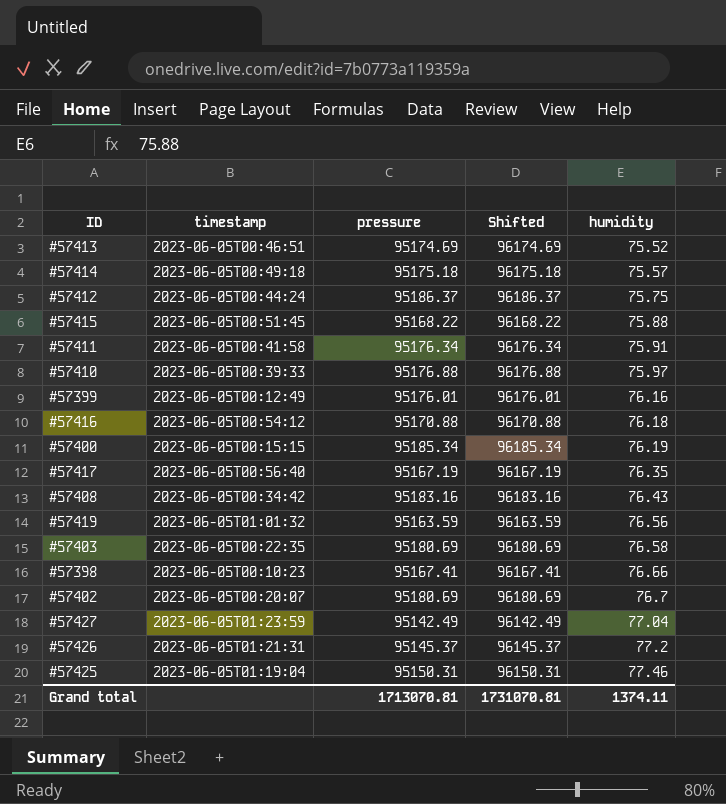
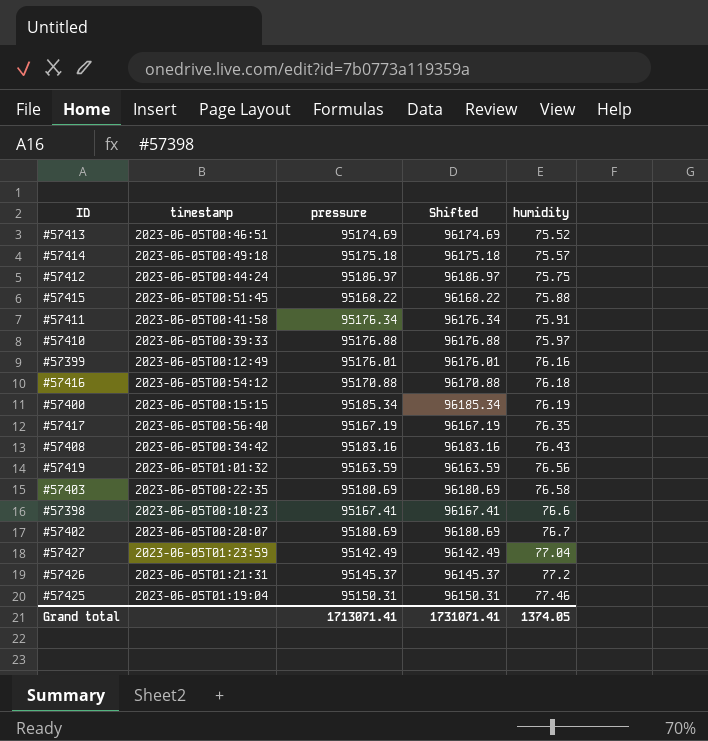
#57412 | pressure: 95186.37 -> 95186.97
#57412 | Shifted: 96186.37 -> 96186.97
#57398 | humidity: 76.66 -> 76.6
Grand total | pressure: 1713070.81 -> 1713071.41
Grand total | Shifted: 1731070.81 -> 1731071.41
Grand total | humidity: 1374.11 -> 1374.05

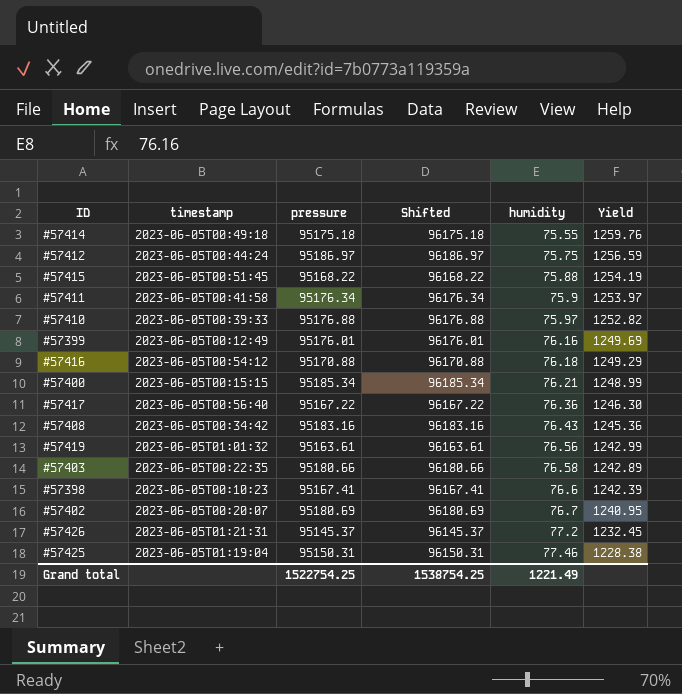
column Yield | formula: none -> [pressure] / [humidity]
row #57413: 2023-06-05T00:46:51 | 95174.69 | 96174.69 | 75.52 -> none
row #57427: 2023-06-05T01:23:59 | 95142.49 | 96142.49 | 77.04 -> none
#57414 | humidity: 75.57 -> 75.55
#57411 | humidity: 75.91 -> 75.9
#57400 | humidity: 76.19 -> 76.21
#57417 | pressure: 95167.19 -> 95167.22
#57417 | Shifted: 96167.19 -> 96167.22
#57417 | humidity: 76.35 -> 76.36
#57419 | pressure: 95163.59 -> 95163.61
#57419 | Shifted: 96163.59 -> 96163.61
#57403 | pressure: 95180.69 -> 95180.66
#57403 | Shifted: 96180.69 -> 96180.66
Grand total | pressure: 1713071.41 -> 1522754.25
Grand total | Shifted: 1731071.41 -> 1538754.25
Grand total | humidity: 1374.05 -> 1221.49

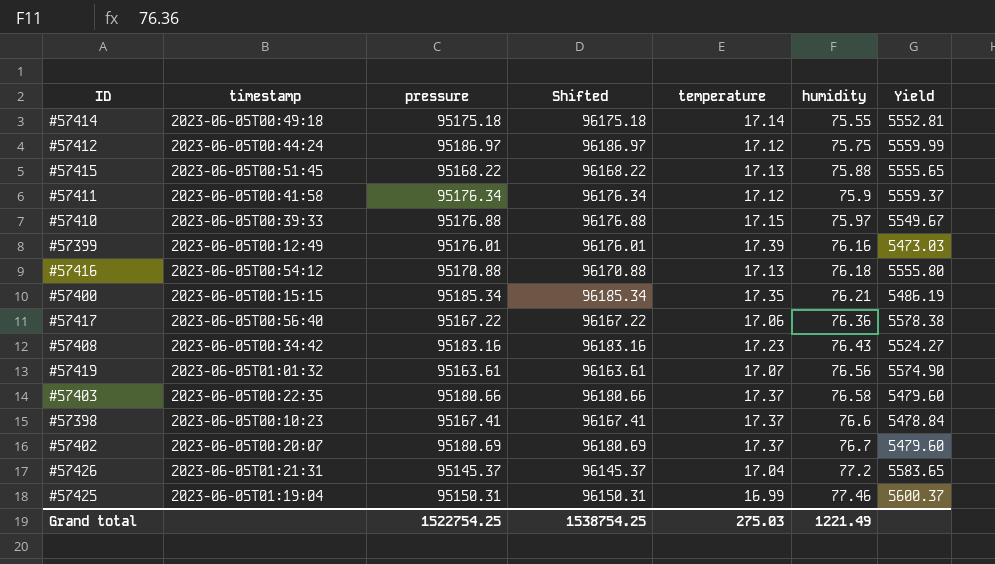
column temperature | position: none -> 5
column Yield | formula: [pressure] / [humidity] -> [pressure] / [temperature]

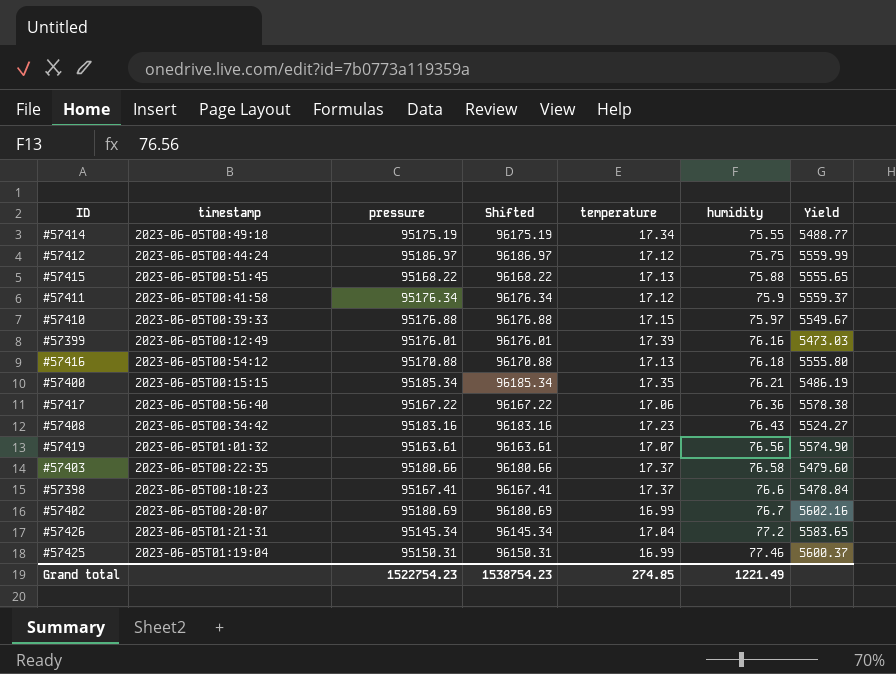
#57414 | pressure: 95175.18 -> 95175.19
#57414 | Shifted: 96175.18 -> 96175.19
#57414 | temperature: 17.14 -> 17.34
#57414 | Yield: 5552.81 -> 5488.77
#57402 | temperature: 17.37 -> 16.99
#57402 | Yield: 5479.60 -> 5602.16
#57426 | pressure: 95145.37 -> 95145.34
#57426 | Shifted: 96145.37 -> 96145.34
Grand total | pressure: 1522754.25 -> 1522754.23
Grand total | Shifted: 1538754.25 -> 1538754.23
Grand total | temperature: 275.03 -> 274.85

